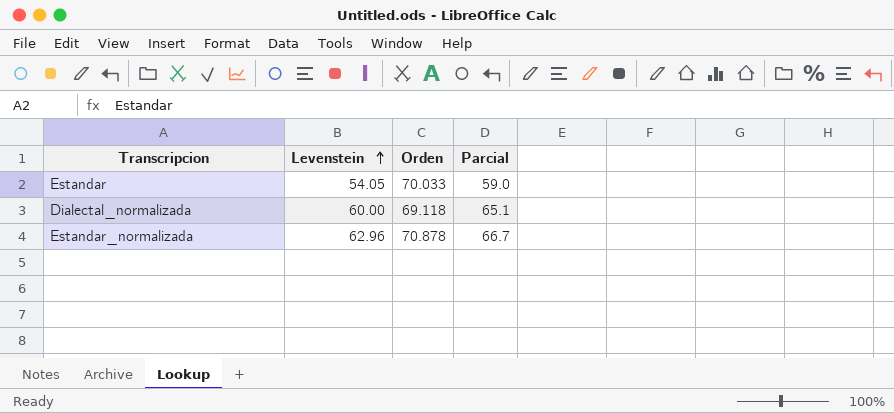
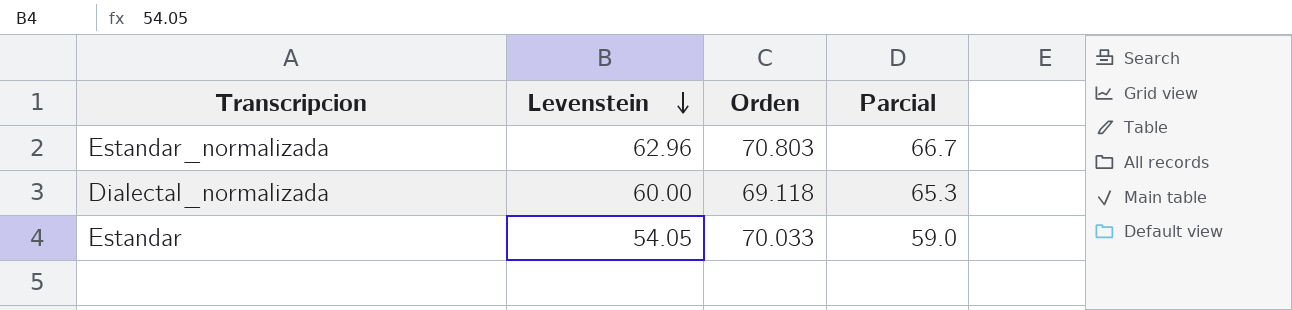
row order: Levenstein ascending -> Levenstein descending
Estandar_normalizada | Orden: 70.878 -> 70.803
Dialectal_normalizada | Parcial: 65.1 -> 65.3

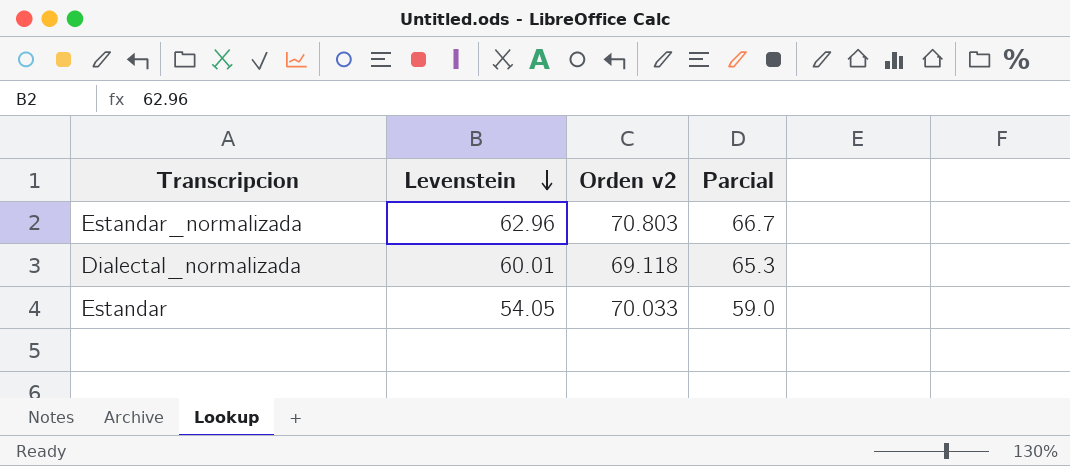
column name: Orden -> Orden v2
Dialectal_normalizada | Levenstein: 60.00 -> 60.01

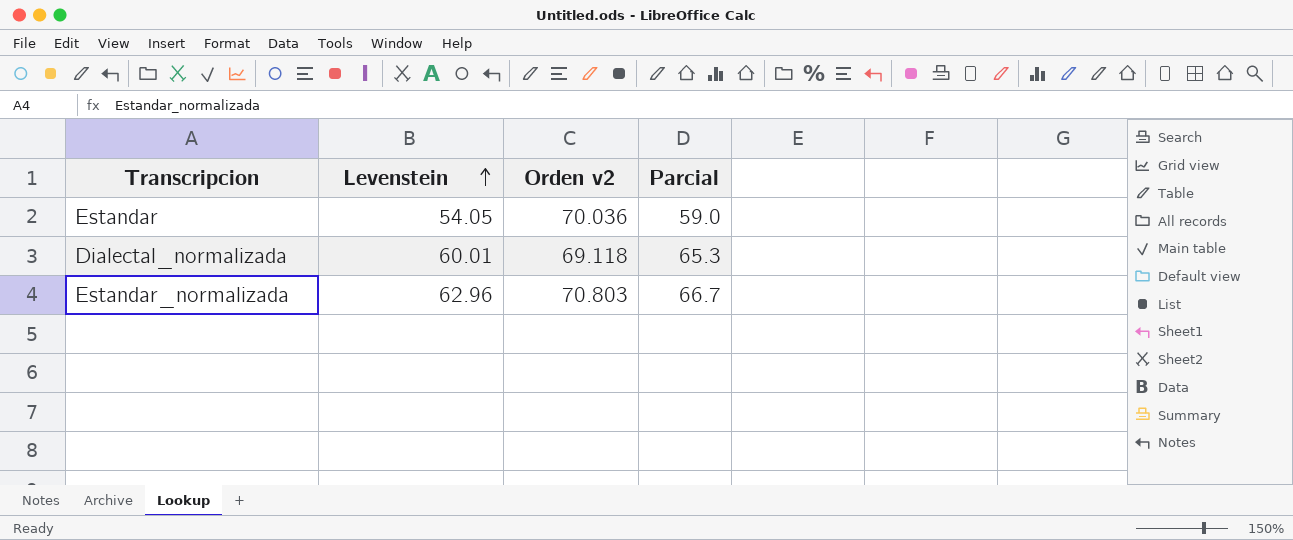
row order: Levenstein descending -> Levenstein ascending
Estandar | Orden v2: 70.033 -> 70.036

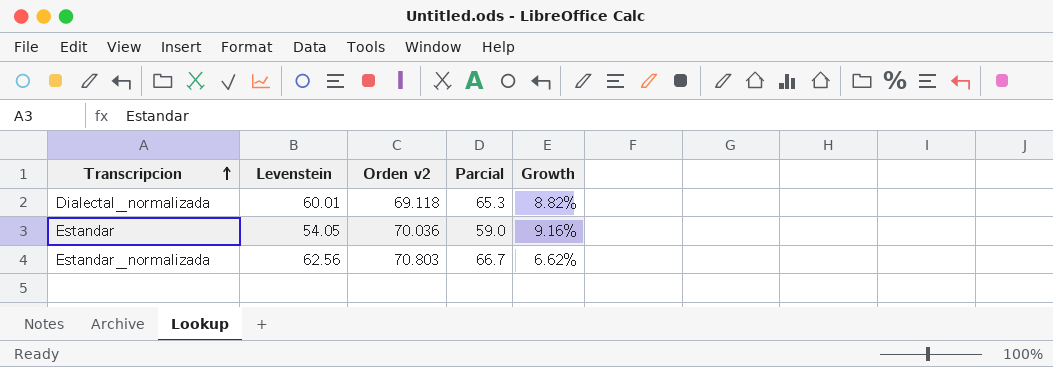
row order: Levenstein ascending -> Transcripcion ascending
column Growth | formula: none -> ([Parcial] - [Levenstein]) / [Levenstein]
Estandar_normalizada | Levenstein: 62.96 -> 62.56

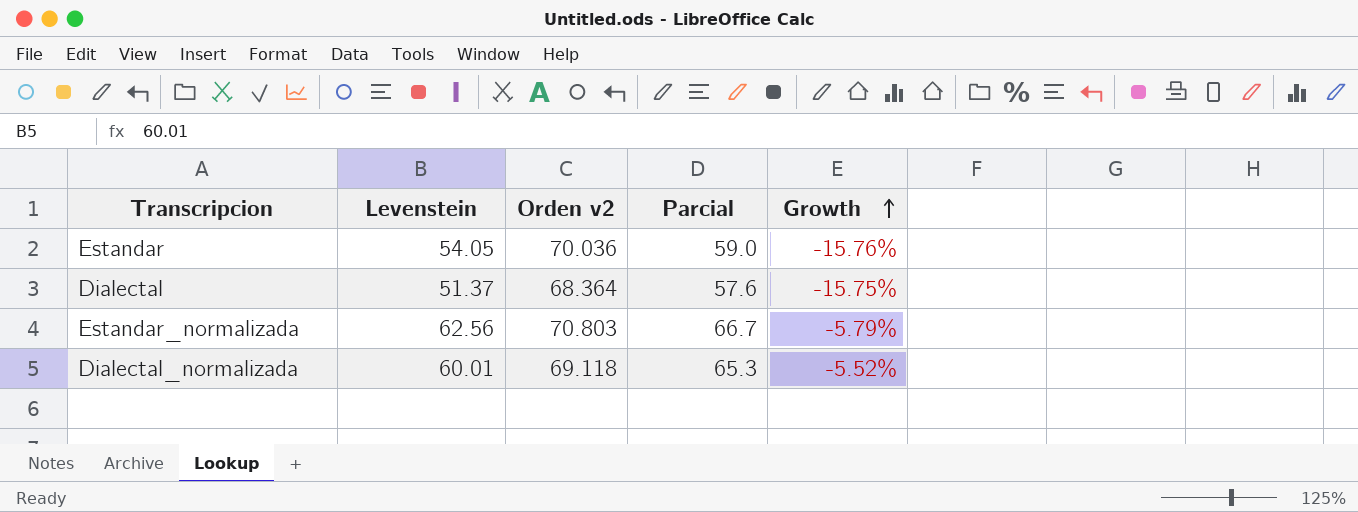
row order: Transcripcion ascending -> Growth ascending
column Growth | formula: ([Parcial] - [Levenstein]) / [Levenstein] -> ([Parcial] - [Orden v2]) / [Orden v2]
row Dialectal: none -> 51.37 | 68.364 | 57.6 | -15.75%

